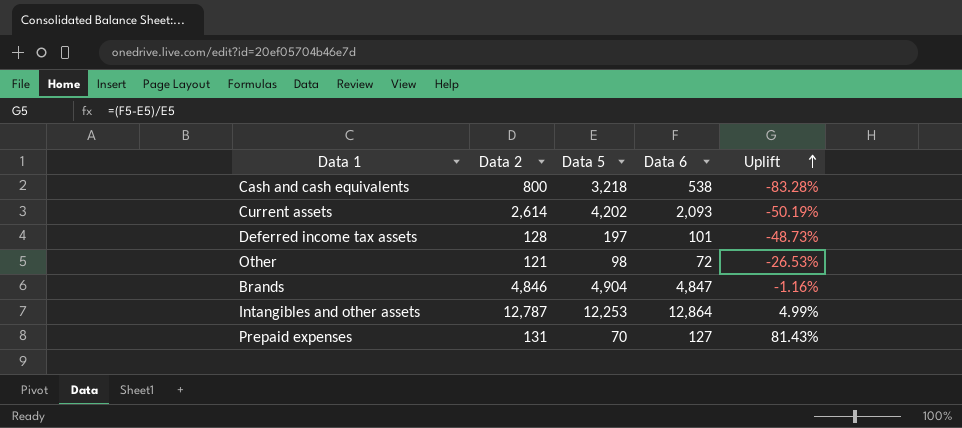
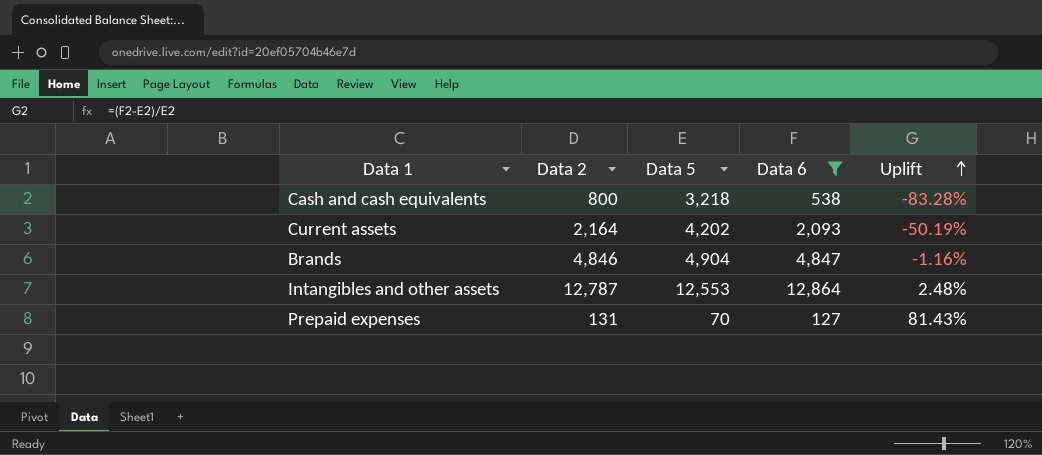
filter: none -> Data 6 >= 127
Current assets | Data 2: 2,614 -> 2,164
Intangibles and other assets | Data 5: 12,253 -> 12,553
Intangibles and other assets | Uplift: 4.99% -> 2.48%

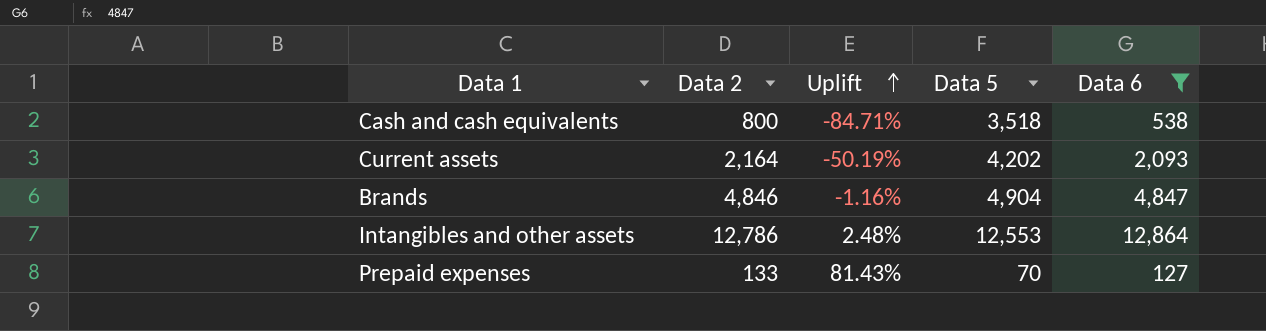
column Uplift | position: 5 -> 3
Cash and cash equivalents | Uplift: -83.28% -> -84.71%
Cash and cash equivalents | Data 5: 3,218 -> 3,518
Intangibles and other assets | Data 2: 12,787 -> 12,786
Prepaid expenses | Data 2: 131 -> 133

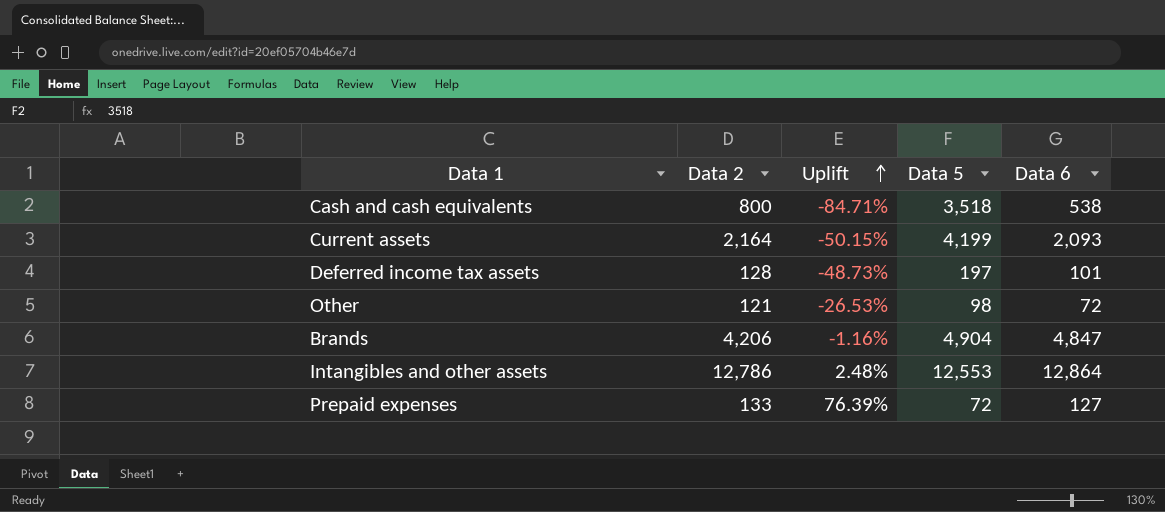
filter: Data 6 >= 127 -> none
Current assets | Uplift: -50.19% -> -50.15%
Current assets | Data 5: 4,202 -> 4,199
Brands | Data 2: 4,846 -> 4,206
Prepaid expenses | Uplift: 81.43% -> 76.39%
Prepaid expenses | Data 5: 70 -> 72

